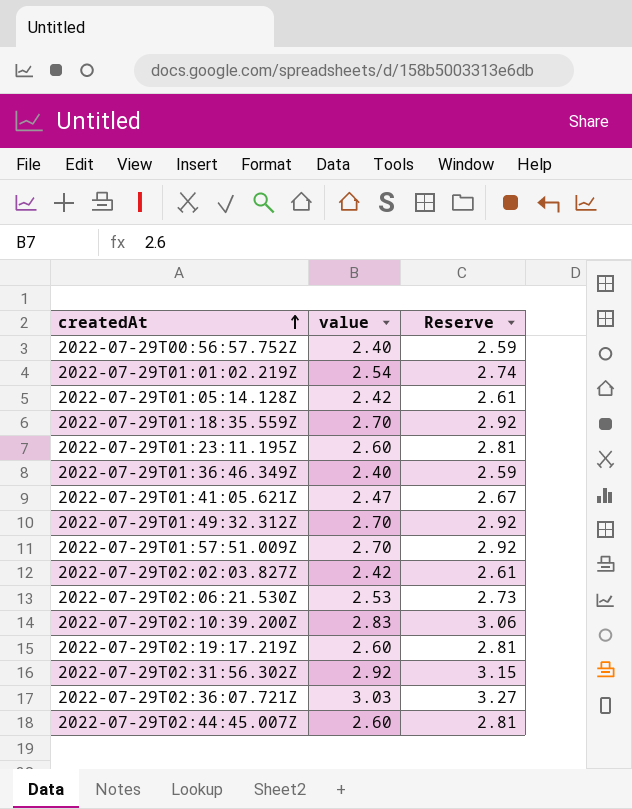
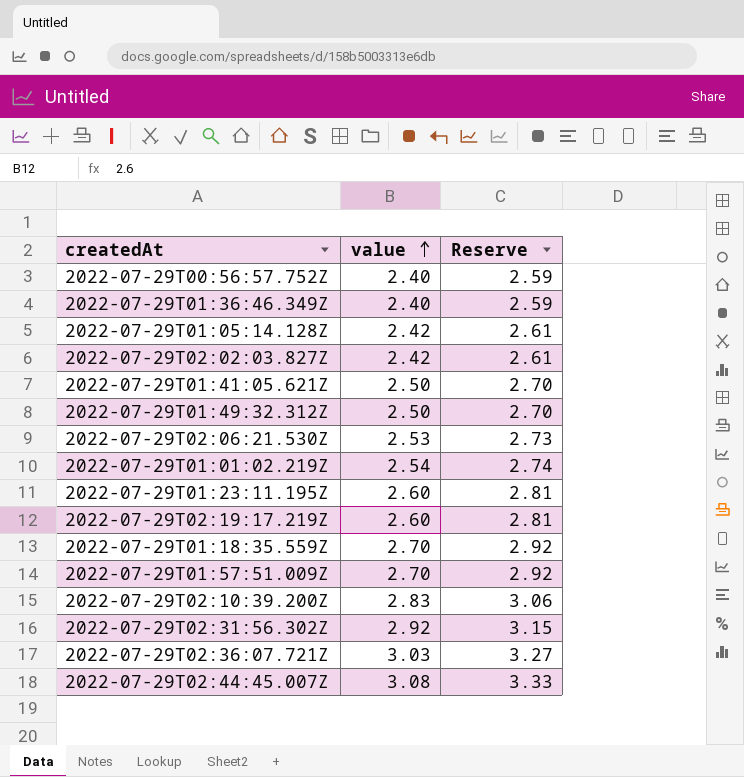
row order: createdAt ascending -> value ascending
2022-07-29T01:41:05.621Z | value: 2.47 -> 2.50
2022-07-29T01:41:05.621Z | Reserve: 2.67 -> 2.70
2022-07-29T01:49:32.312Z | value: 2.70 -> 2.50
2022-07-29T01:49:32.312Z | Reserve: 2.92 -> 2.70
2022-07-29T02:44:45.007Z | value: 2.60 -> 3.08
2022-07-29T02:44:45.007Z | Reserve: 2.81 -> 3.33

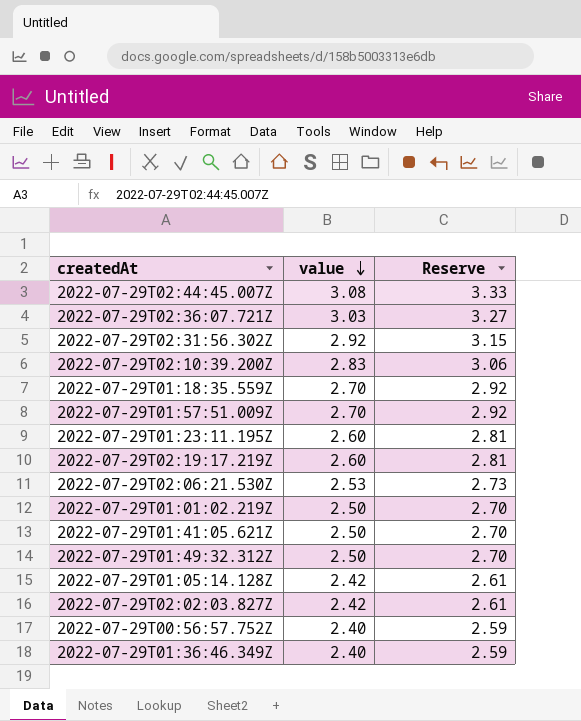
row order: value ascending -> value descending
2022-07-29T01:01:02.219Z | value: 2.54 -> 2.50
2022-07-29T01:01:02.219Z | Reserve: 2.74 -> 2.70

